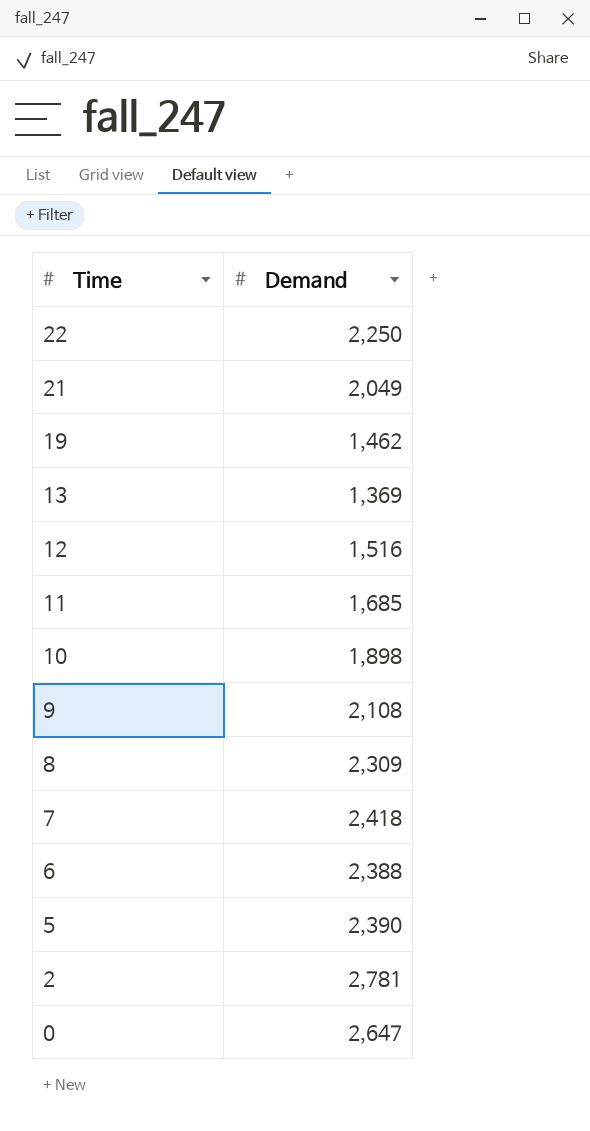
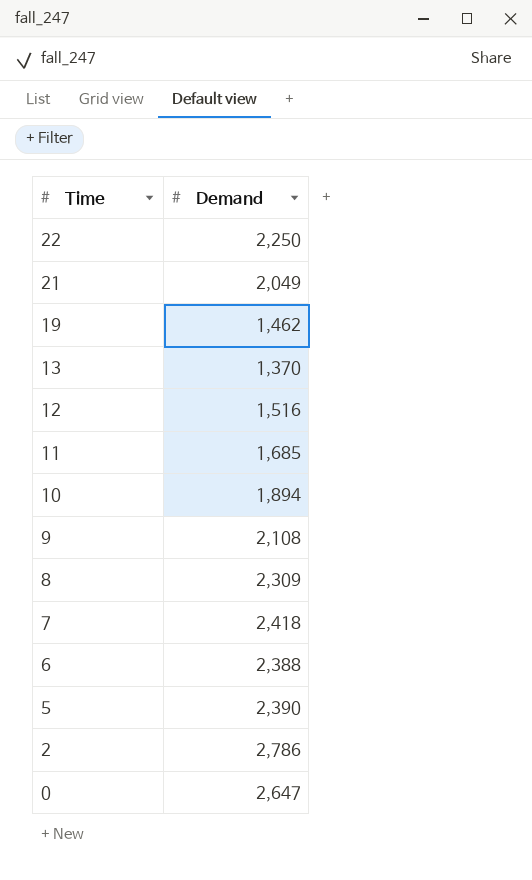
13 | Demand: 1,369 -> 1,370
10 | Demand: 1,898 -> 1,894
2 | Demand: 2,781 -> 2,786

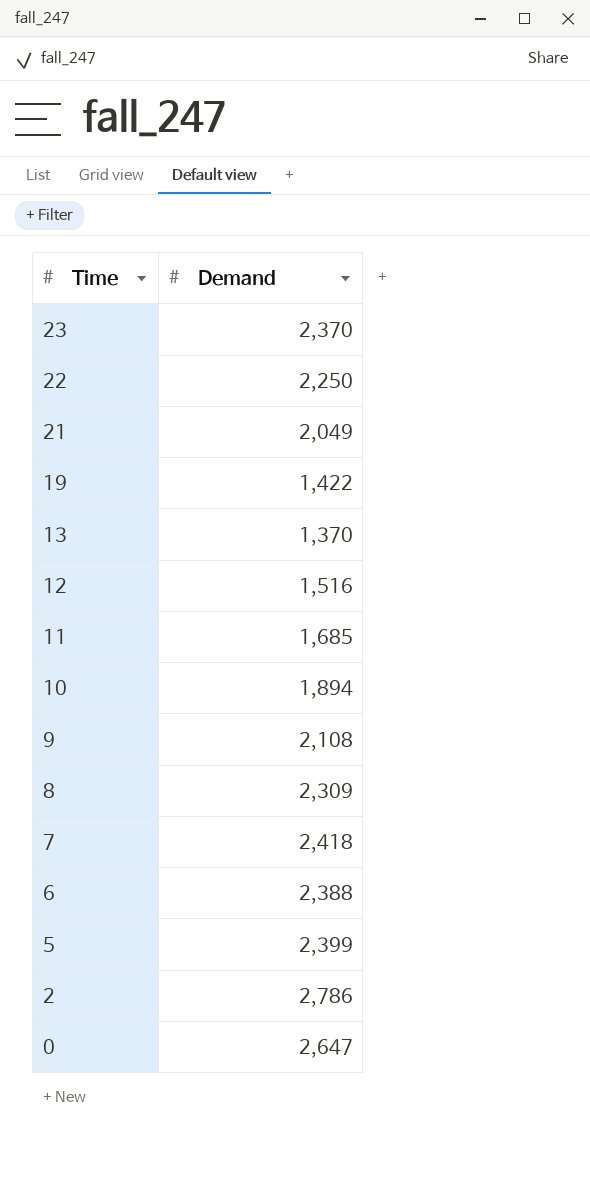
row 23: none -> 2,370
19 | Demand: 1,462 -> 1,422
5 | Demand: 2,390 -> 2,399

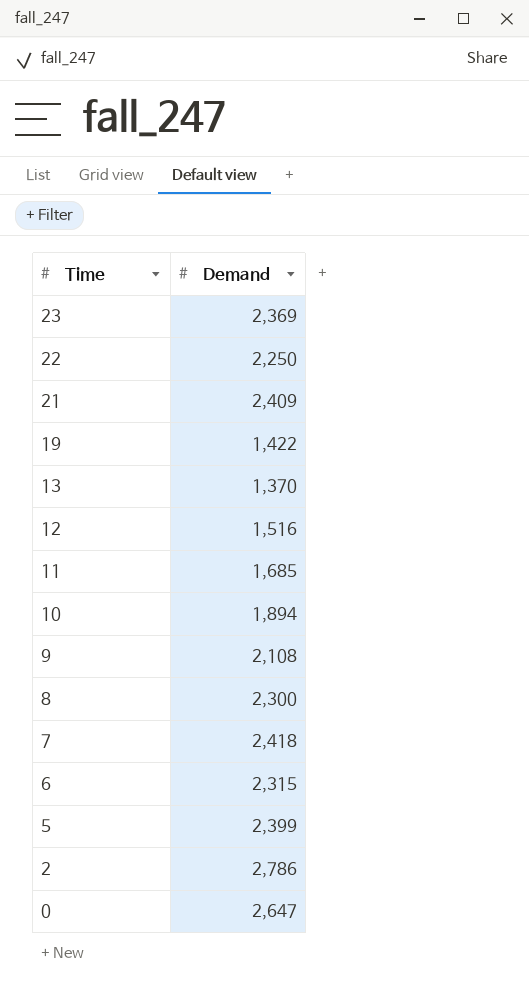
23 | Demand: 2,370 -> 2,369
21 | Demand: 2,049 -> 2,409
8 | Demand: 2,309 -> 2,300
6 | Demand: 2,388 -> 2,315

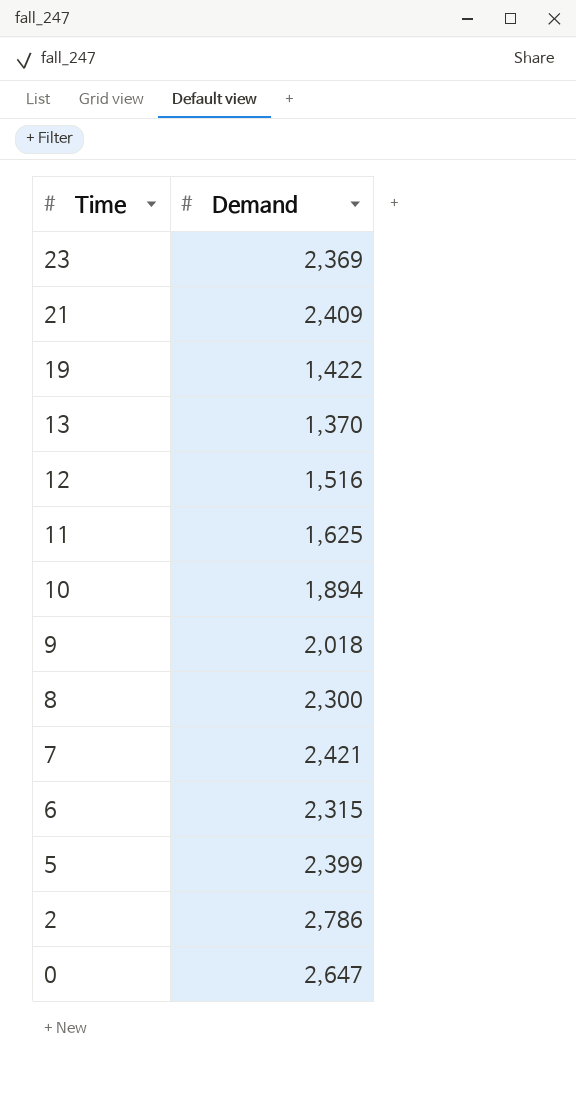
row 22: 2,250 -> none
11 | Demand: 1,685 -> 1,625
9 | Demand: 2,108 -> 2,018
7 | Demand: 2,418 -> 2,421

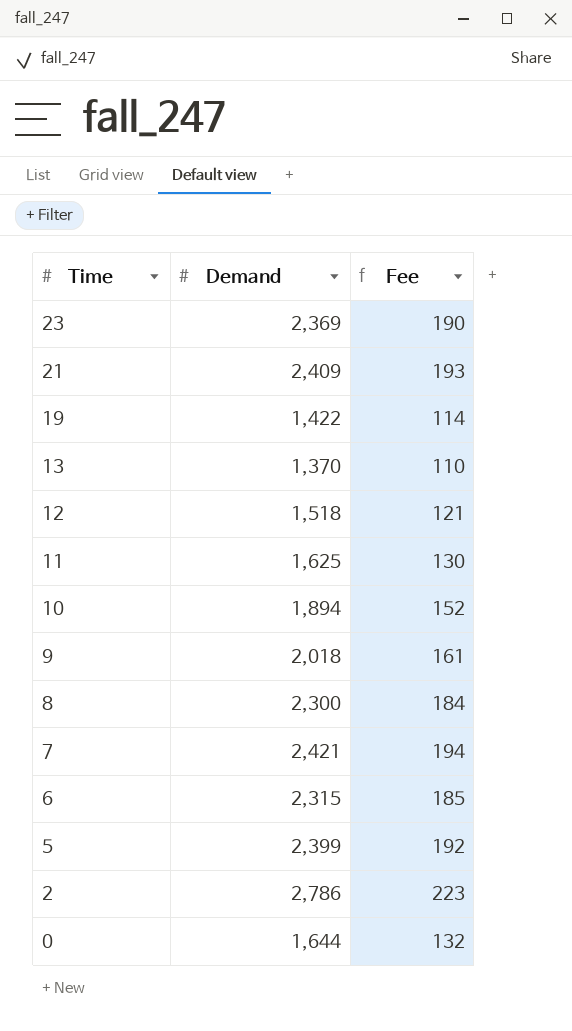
column Fee | formula: none -> [Demand] * 0.08
12 | Demand: 1,516 -> 1,518
0 | Demand: 2,647 -> 1,644

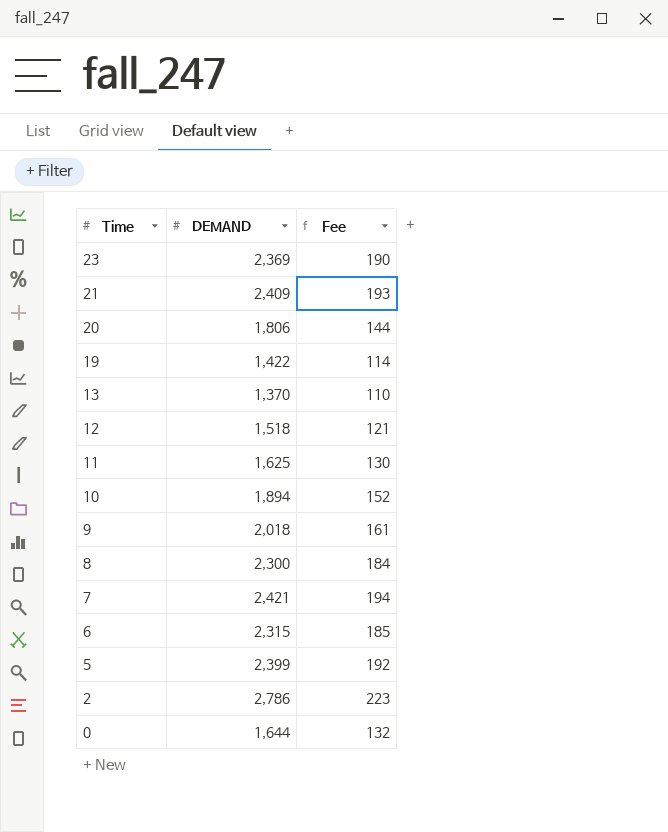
column name: Demand -> DEMAND
row 20: none -> 1,806 | 144

